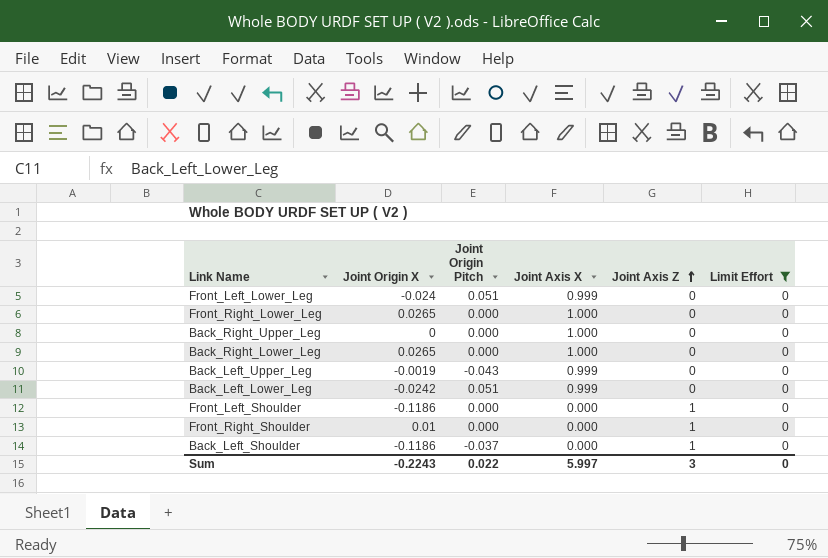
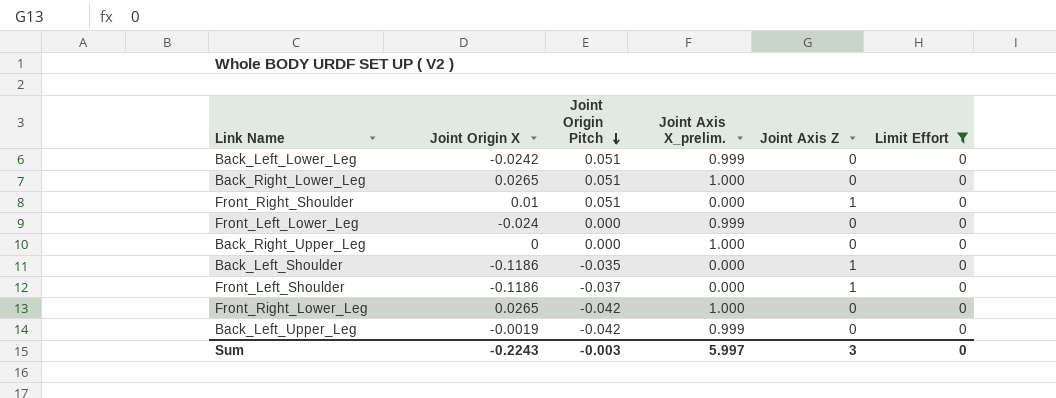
row order: Joint Axis Z ascending -> Joint Origin Pitch descending
column name: Joint Axis X -> Joint Axis X_prelim.
Back_Right_Lower_Leg | Joint Origin Pitch: 0.000 -> 0.051
Front_Right_Shoulder | Joint Origin Pitch: 0.000 -> 0.051
Front_Left_Lower_Leg | Joint Origin Pitch: 0.051 -> 0.000
Back_Left_Shoulder | Joint Origin Pitch: -0.037 -> -0.035
Front_Left_Shoulder | Joint Origin Pitch: 0.000 -> -0.037
Front_Right_Lower_Leg | Joint Origin Pitch: 0.000 -> -0.042
Back_Left_Upper_Leg | Joint Origin Pitch: -0.043 -> -0.042
Sum | Joint Origin Pitch: 0.022 -> -0.003

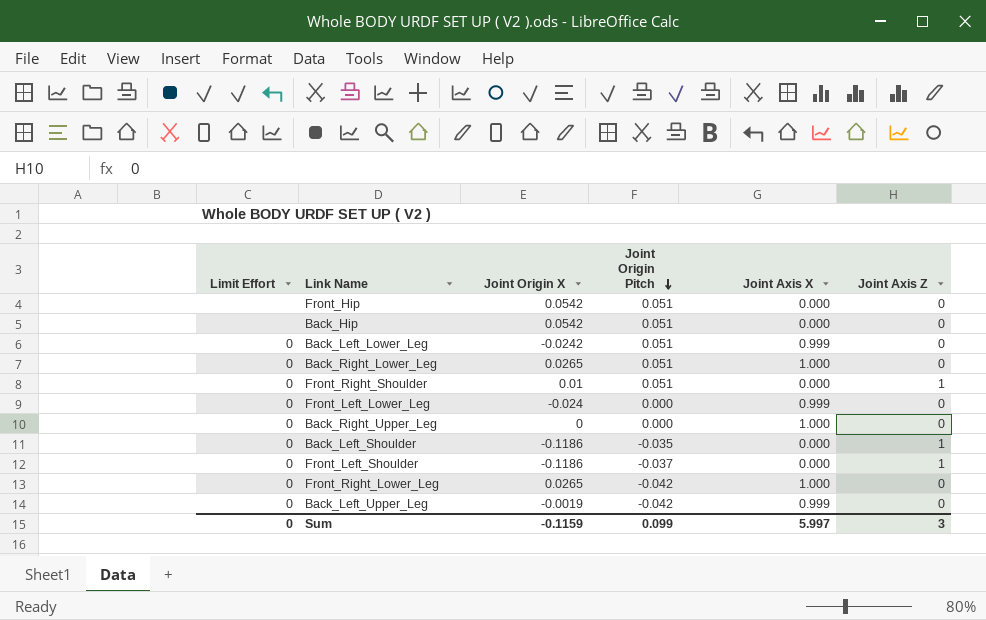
filter: Limit Effort = 0 -> none
column Limit Effort | position: 6 -> 1
column name: Joint Axis X_prelim. -> Joint Axis X
Sum | Joint Origin X: -0.2243 -> -0.1159
Sum | Joint Origin Pitch: -0.003 -> 0.099

